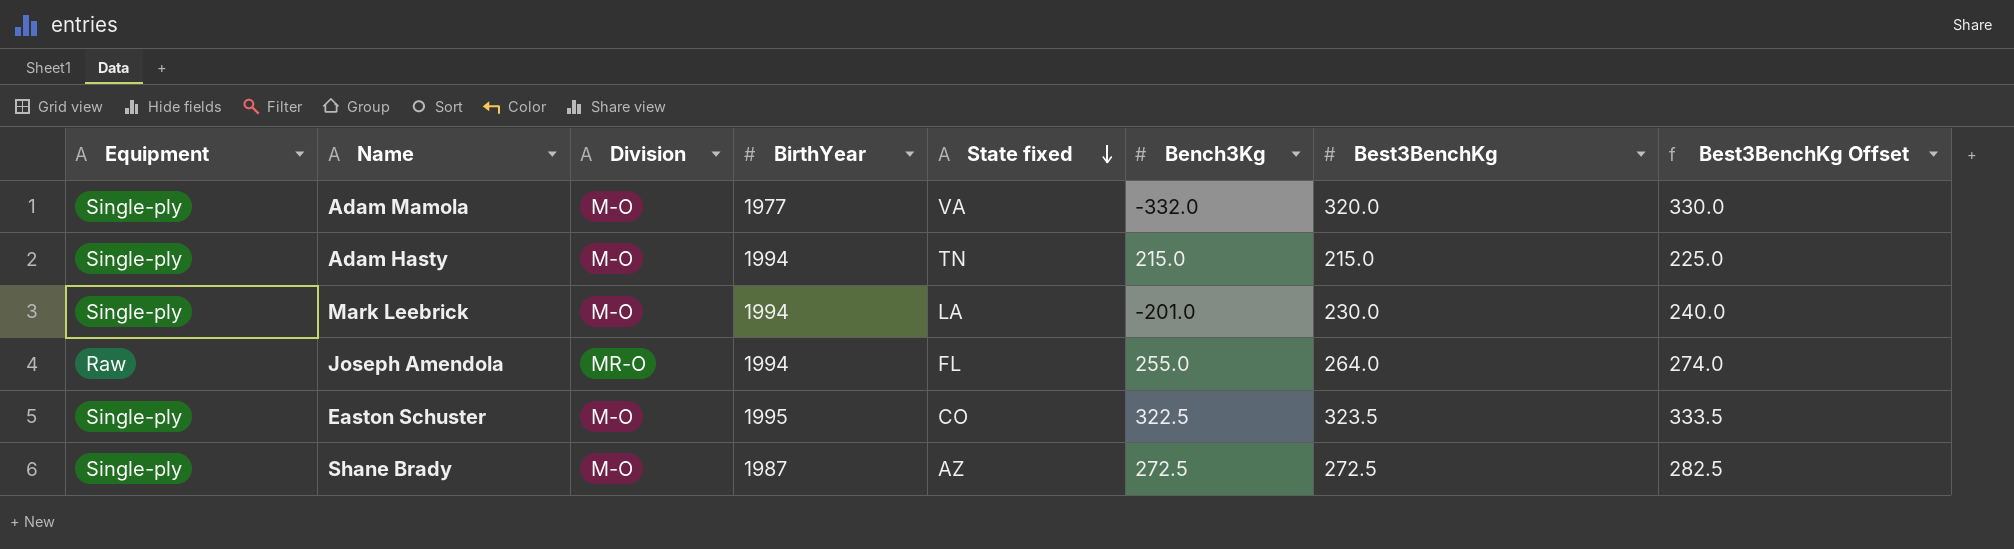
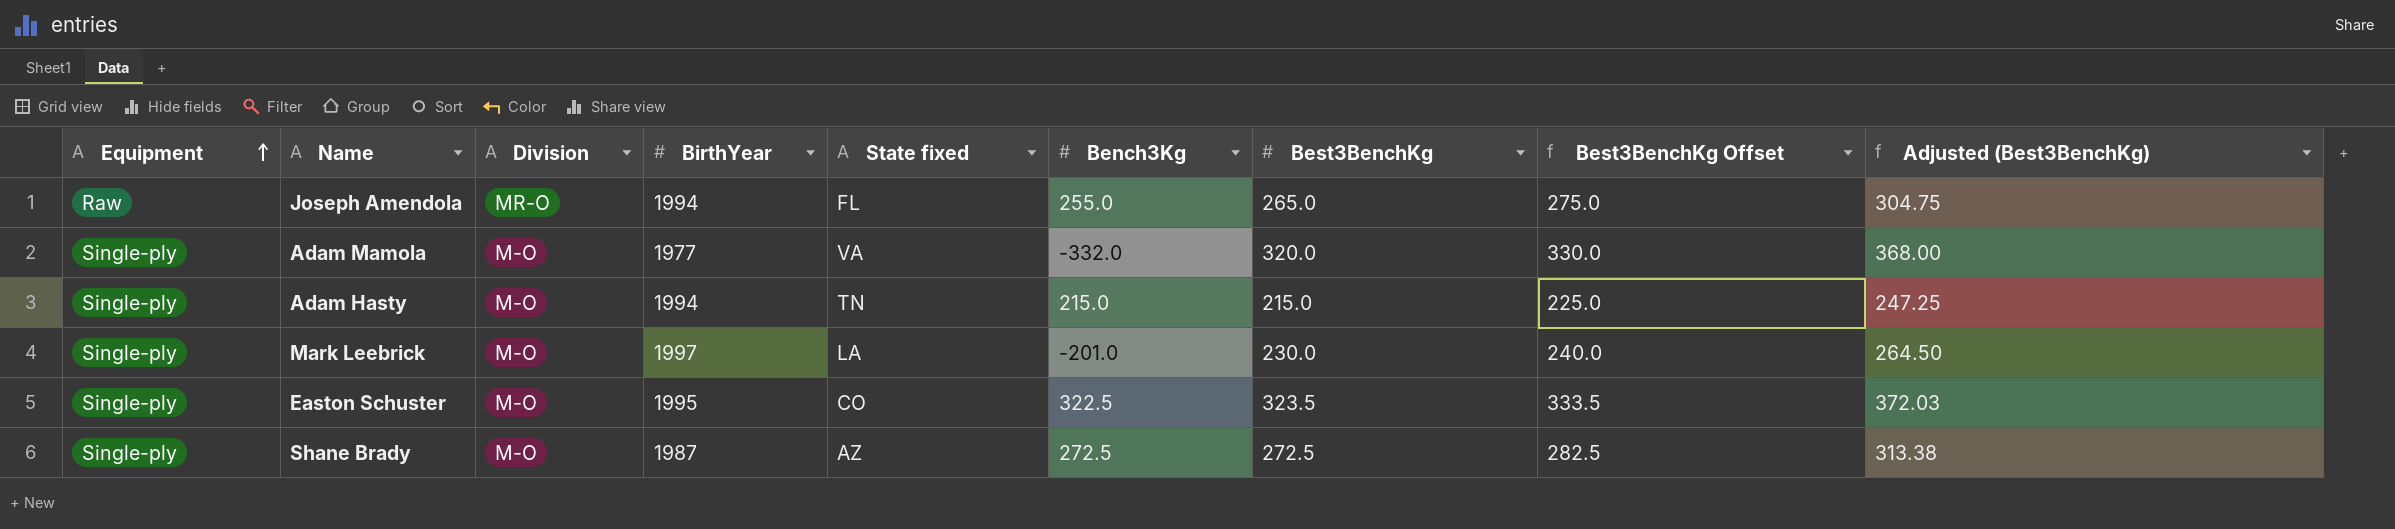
row order: State fixed descending -> Equipment ascending
column Adjusted (Best3BenchKg) | formula: none -> [Best3BenchKg] * 1.15
Joseph Amendola | Best3BenchKg: 264.0 -> 265.0
Joseph Amendola | Best3BenchKg Offset: 274.0 -> 275.0
Mark Leebrick | BirthYear: 1994 -> 1997

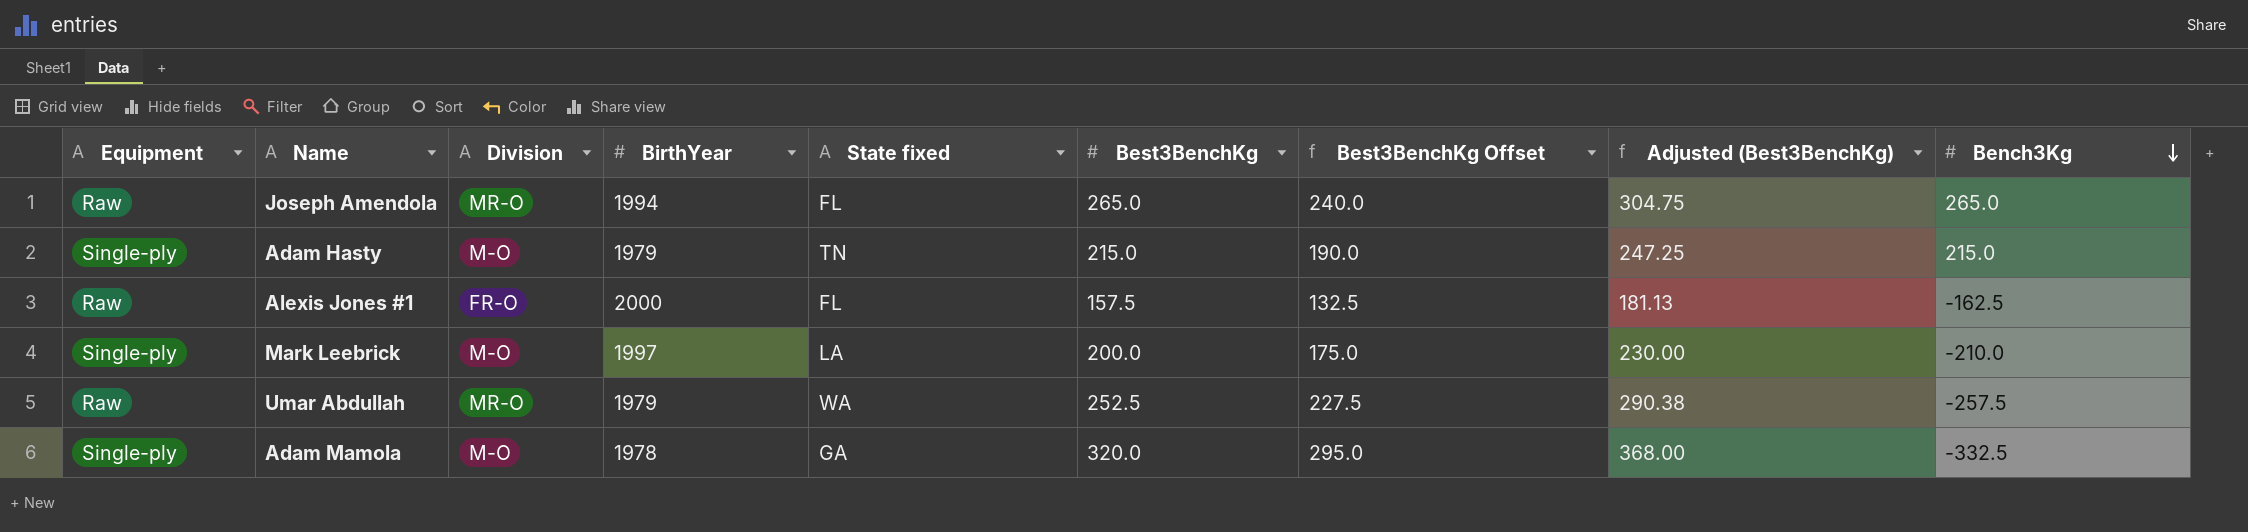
row order: Equipment ascending -> Bench3Kg descending
column Best3BenchKg Offset | formula: [Best3BenchKg] + 10 -> [Best3BenchKg] - 25
column Bench3Kg | position: 6 -> 9
row Easton Schuster: Single-ply | M-O | 1995 | CO | 322.5 | 323.5 | 333.5 | 372.03 -> none
row Shane Brady: Single-ply | M-O | 1987 | AZ | 272.5 | 272.5 | 282.5 | 313.38 -> none
Joseph Amendola | Bench3Kg: 255.0 -> 265.0
Adam Hasty | BirthYear: 1994 -> 1979
row Alexis Jones #1: none -> Raw | FR-O | 2000 | FL | 157.5 | 132.5 | 181.13 | -162.5
Mark Leebrick | Best3BenchKg: 230.0 -> 200.0
Mark Leebrick | Adjusted (Best3BenchKg): 264.50 -> 230.00
Mark Leebrick | Bench3Kg: -201.0 -> -210.0
row Umar Abdullah: none -> Raw | MR-O | 1979 | WA | 252.5 | 227.5 | 290.38 | -257.5
Adam Mamola | BirthYear: 1977 -> 1978
Adam Mamola | State fixed: VA -> GA
Adam Mamola | Bench3Kg: -332.0 -> -332.5

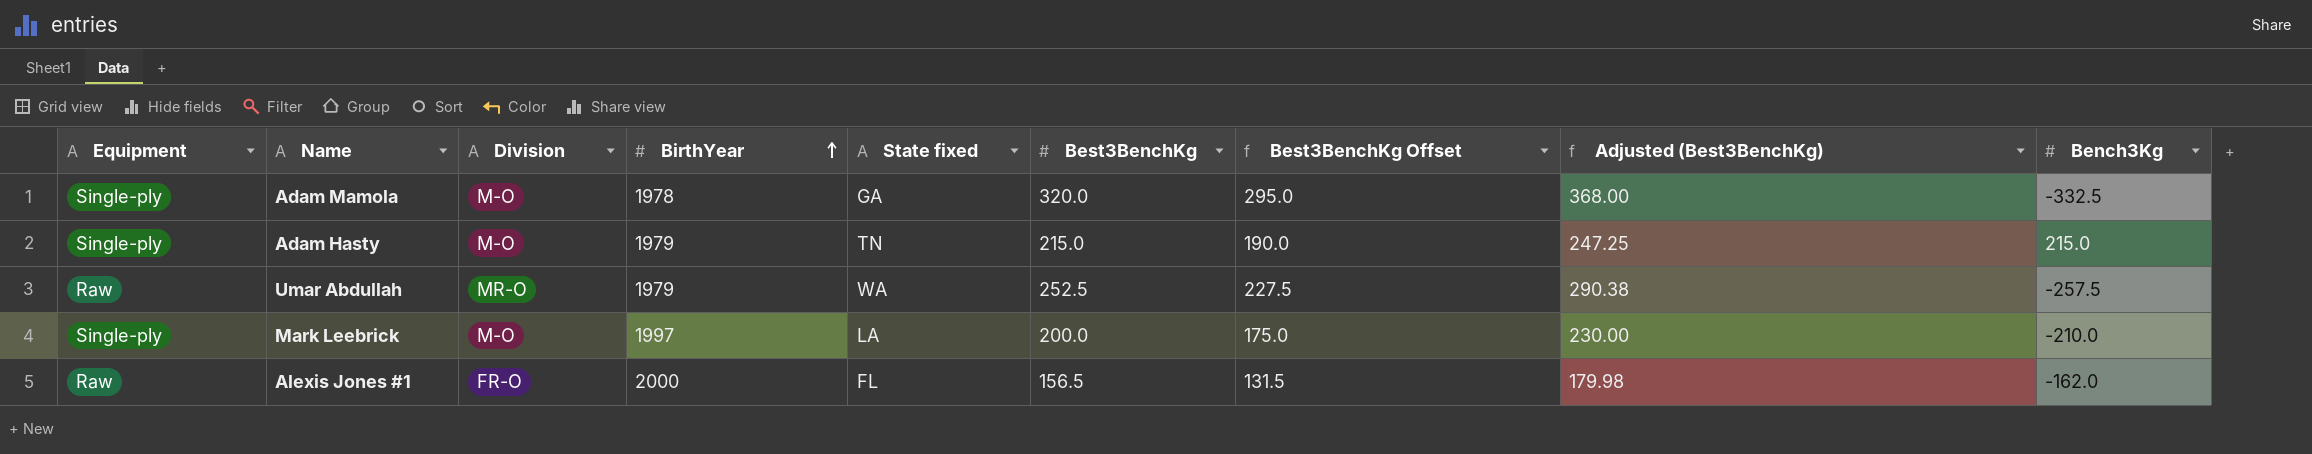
row order: Bench3Kg descending -> BirthYear ascending
row Joseph Amendola: Raw | MR-O | 1994 | FL | 265.0 | 240.0 | 304.75 | 265.0 -> none
Alexis Jones #1 | Best3BenchKg: 157.5 -> 156.5
Alexis Jones #1 | Best3BenchKg Offset: 132.5 -> 131.5
Alexis Jones #1 | Adjusted (Best3BenchKg): 181.13 -> 179.98
Alexis Jones #1 | Bench3Kg: -162.5 -> -162.0

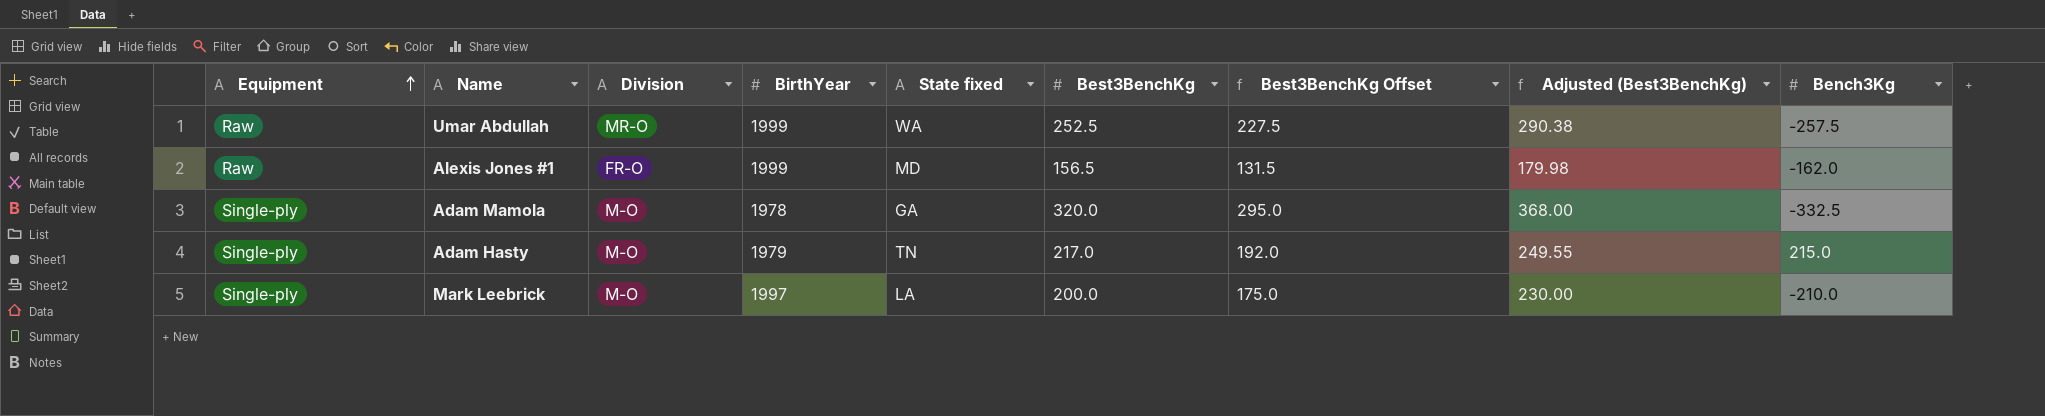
row order: BirthYear ascending -> Equipment ascending
Umar Abdullah | BirthYear: 1979 -> 1999
Alexis Jones #1 | BirthYear: 2000 -> 1999
Alexis Jones #1 | State fixed: FL -> MD
Adam Hasty | Best3BenchKg: 215.0 -> 217.0
Adam Hasty | Best3BenchKg Offset: 190.0 -> 192.0
Adam Hasty | Adjusted (Best3BenchKg): 247.25 -> 249.55

